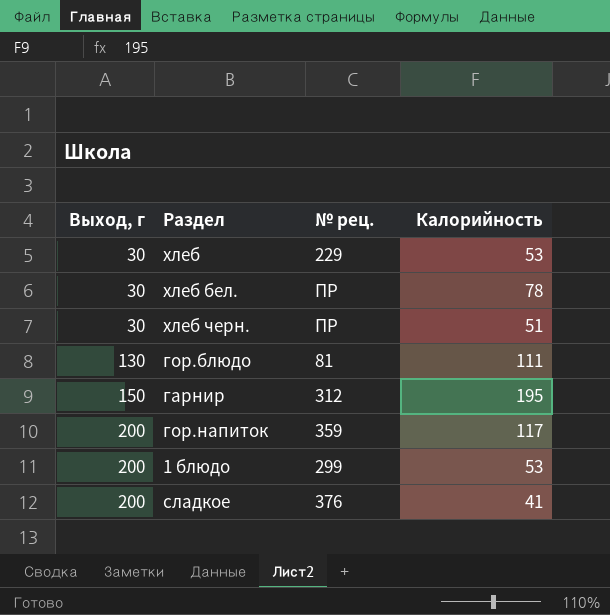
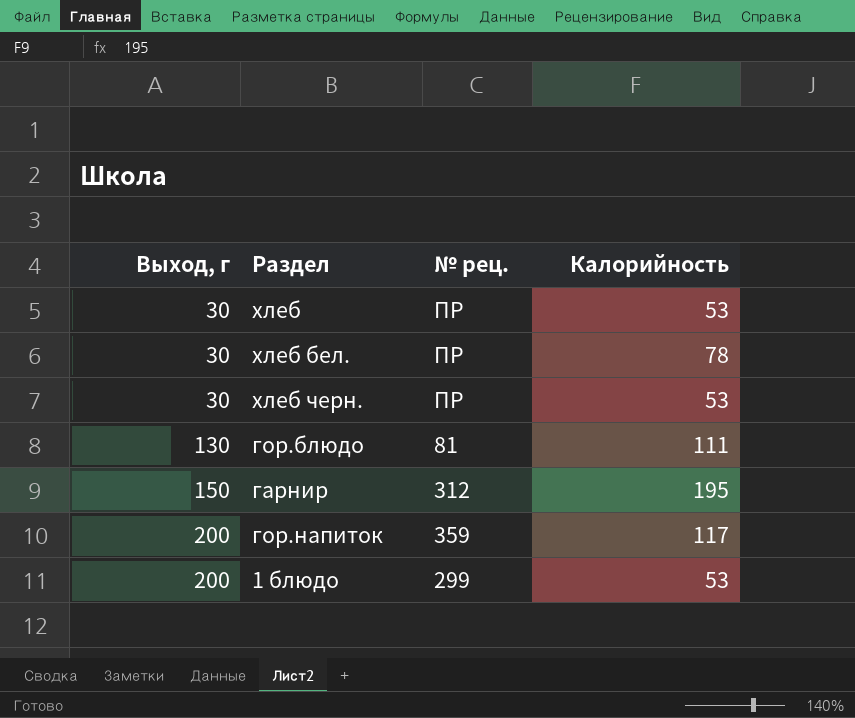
row сладкое: 200 | 376 | 41 -> none
хлеб | № рец.: 229 -> ПР
хлеб черн. | Калорийность: 51 -> 53

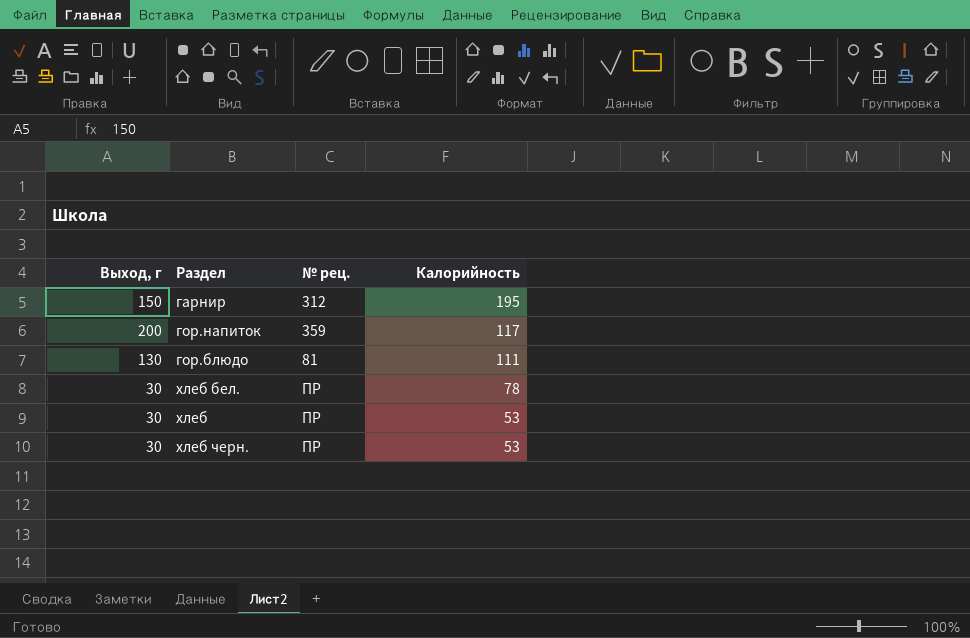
row order: Выход, г ascending -> Калорийность descending
row 1 блюдо: 200 | 299 | 53 -> none

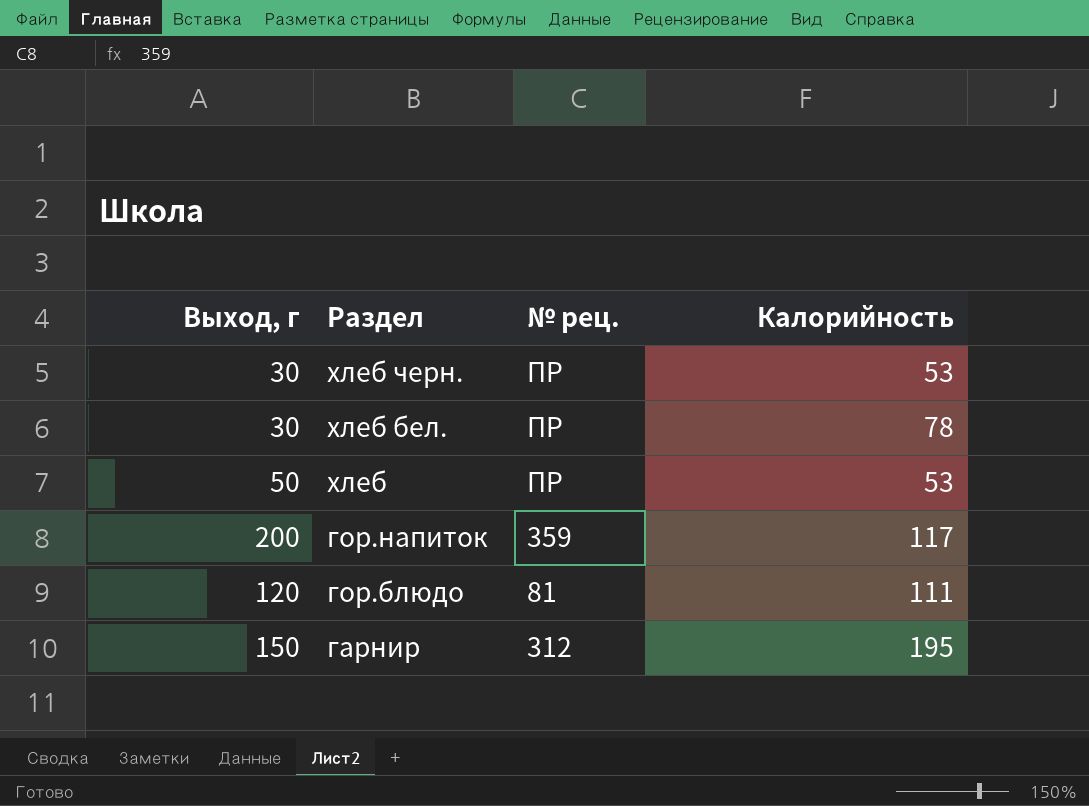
row order: Калорийность descending -> Раздел descending
хлеб | Выход, г: 30 -> 50
гор.блюдо | Выход, г: 130 -> 120

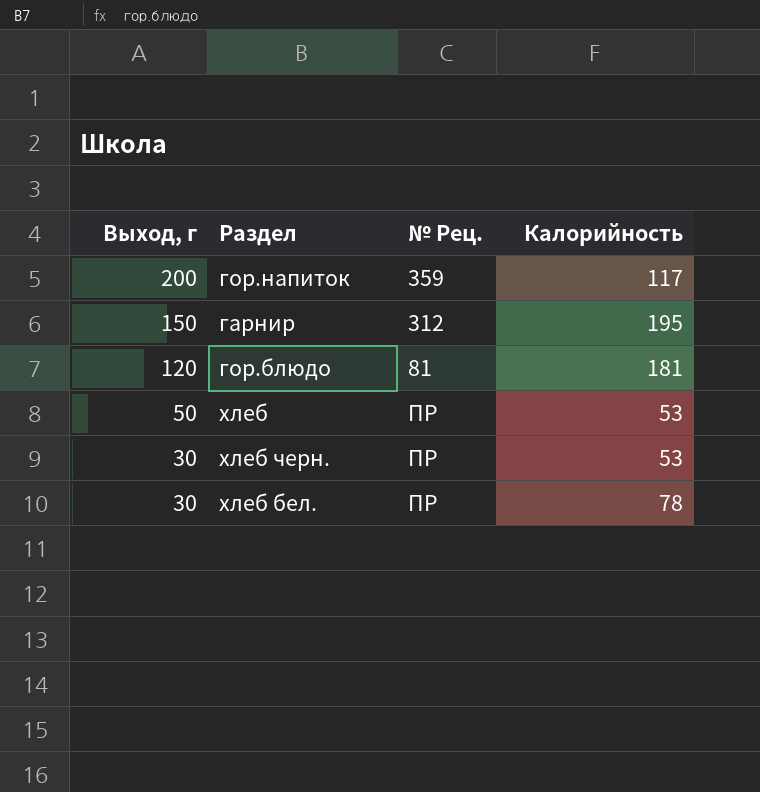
row order: Раздел descending -> Выход, г descending
column name: № рец. -> № Рец.
гор.блюдо | Калорийность: 111 -> 181

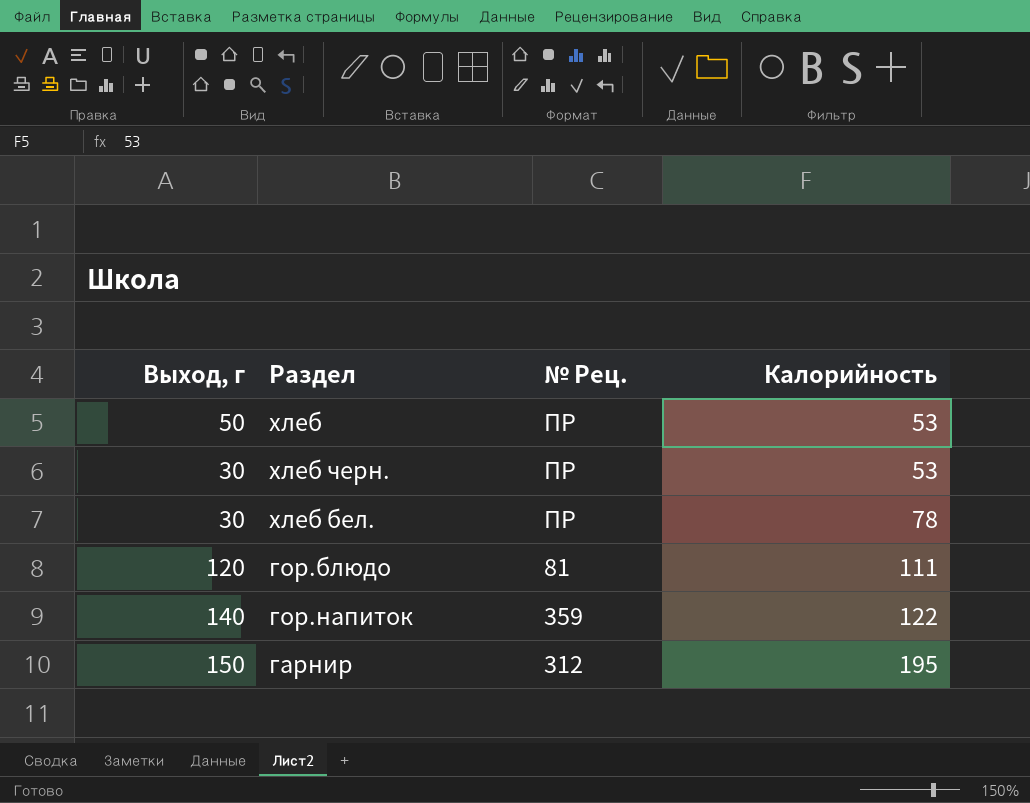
row order: Выход, г descending -> Калорийность ascending
гор.блюдо | Калорийность: 181 -> 111
гор.напиток | Выход, г: 200 -> 140
гор.напиток | Калорийность: 117 -> 122

